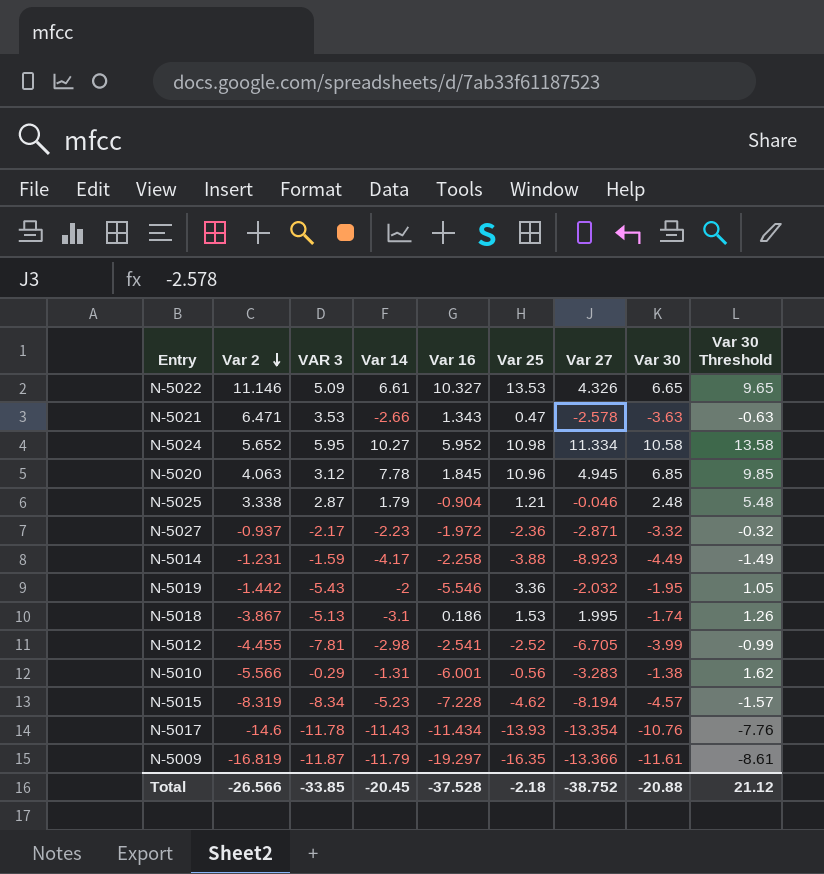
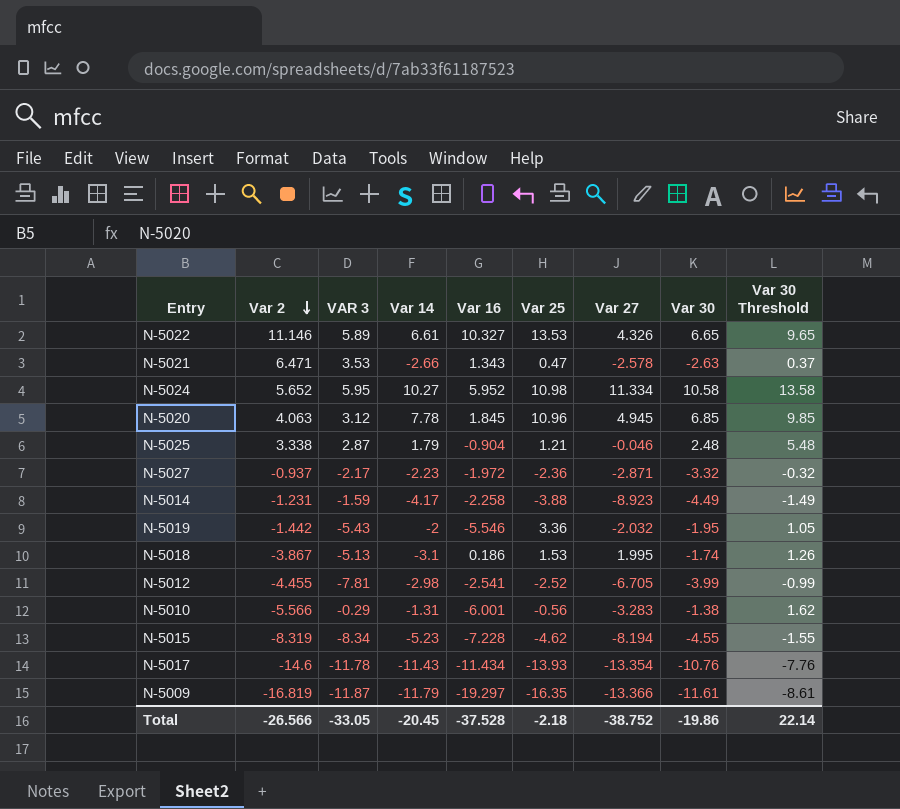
N-5022 | VAR 3: 5.09 -> 5.89
N-5021 | Var 30: -3.63 -> -2.63
N-5021 | Var 30 Threshold: -0.63 -> 0.37
N-5015 | Var 30: -4.57 -> -4.55
N-5015 | Var 30 Threshold: -1.57 -> -1.55
Total | VAR 3: -33.85 -> -33.05
Total | Var 30: -20.88 -> -19.86
Total | Var 30 Threshold: 21.12 -> 22.14

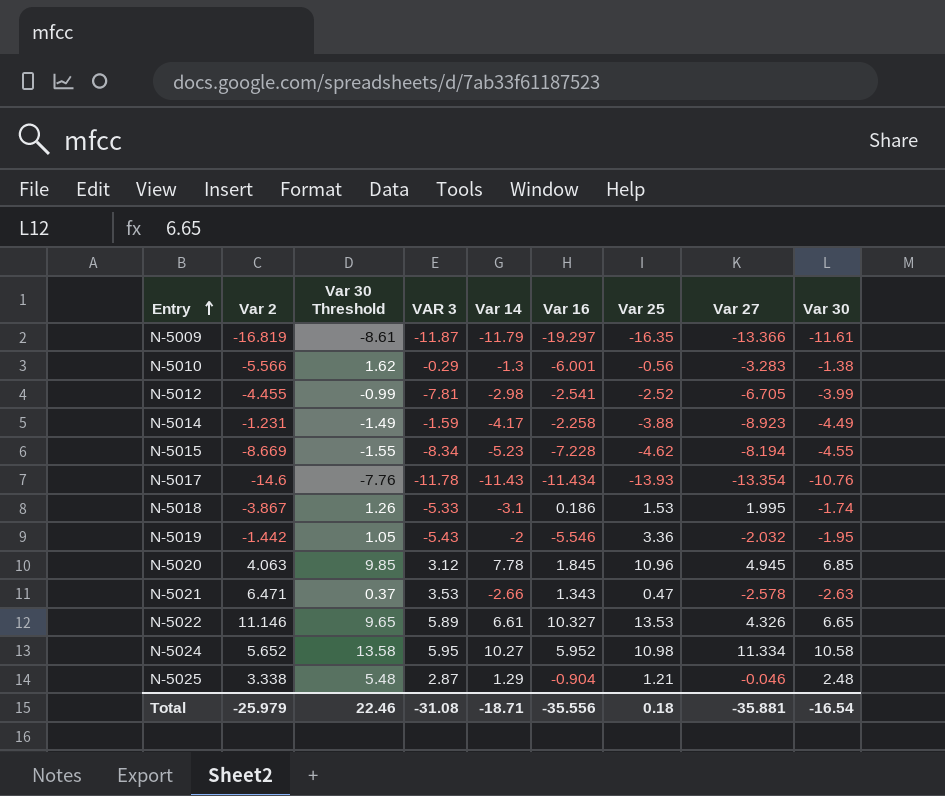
row order: Var 2 descending -> Entry ascending
column Var 30 Threshold | position: 9 -> 3
row N-5027: -0.937 | -2.17 | -2.23 | -1.972 | -2.36 | -2.871 | -3.32 | -0.32 -> none
N-5010 | Var 14: -1.31 -> -1.3
N-5015 | Var 2: -8.319 -> -8.669
N-5018 | VAR 3: -5.13 -> -5.33
N-5025 | Var 14: 1.79 -> 1.29
Total | Var 2: -26.566 -> -25.979
Total | Var 30 Threshold: 22.14 -> 22.46
Total | VAR 3: -33.05 -> -31.08
Total | Var 14: -20.45 -> -18.71
Total | Var 16: -37.528 -> -35.556
Total | Var 25: -2.18 -> 0.18
Total | Var 27: -38.752 -> -35.881
Total | Var 30: -19.86 -> -16.54

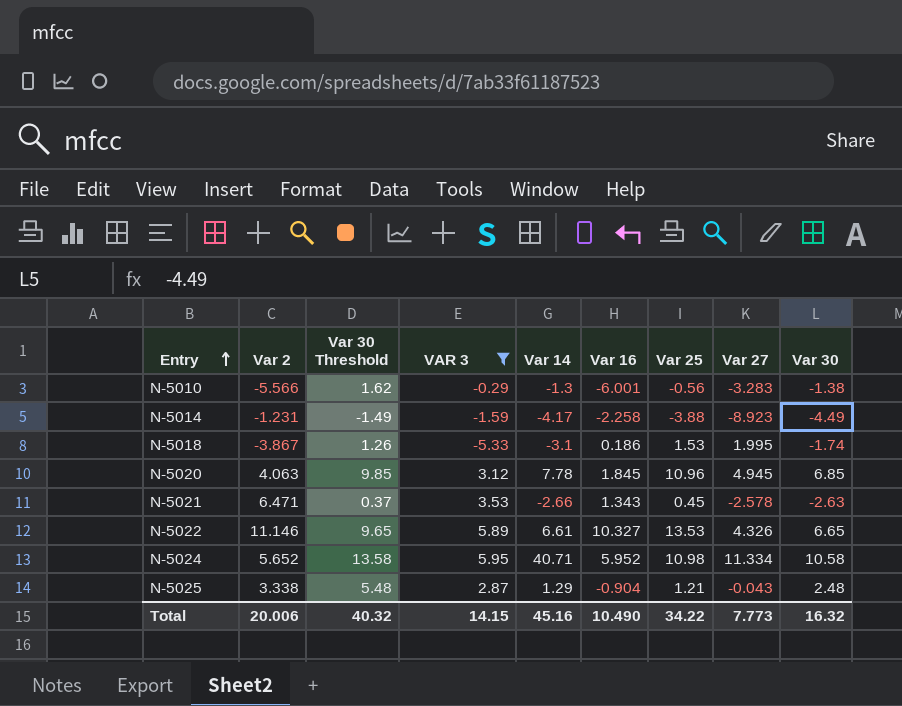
filter: none -> VAR 3 >= -5.33
N-5021 | Var 25: 0.47 -> 0.45
N-5024 | Var 14: 10.27 -> 40.71
N-5025 | Var 27: -0.046 -> -0.043
Total | Var 2: -25.979 -> 20.006
Total | Var 30 Threshold: 22.46 -> 40.32
Total | VAR 3: -31.08 -> 14.15
Total | Var 14: -18.71 -> 45.16
Total | Var 16: -35.556 -> 10.490
Total | Var 25: 0.18 -> 34.22
Total | Var 27: -35.881 -> 7.773
Total | Var 30: -16.54 -> 16.32

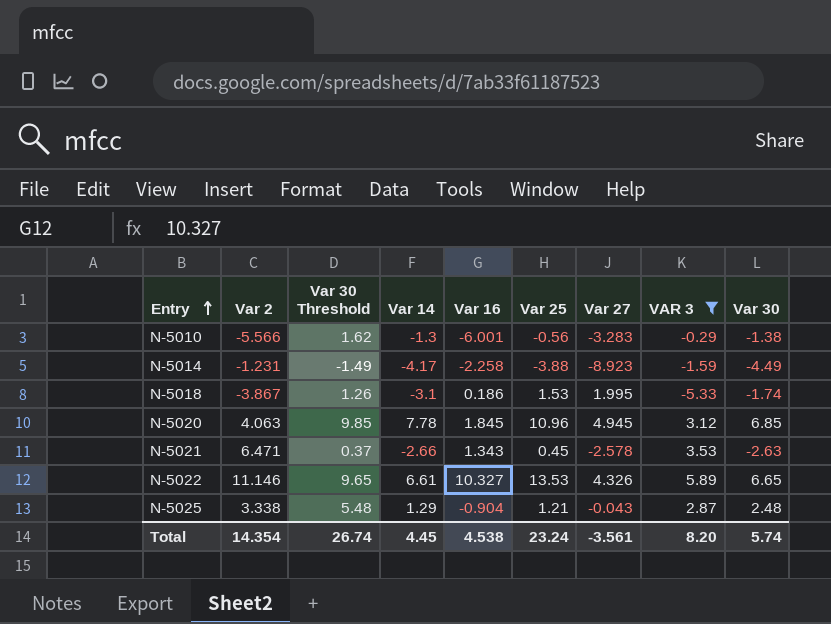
column VAR 3 | position: 4 -> 8
row N-5024: 5.652 | 13.58 | 5.95 | 40.71 | 5.952 | 10.98 | 11.334 | 10.58 -> none
Total | Var 2: 20.006 -> 14.354
Total | Var 30 Threshold: 40.32 -> 26.74
Total | Var 14: 45.16 -> 4.45
Total | Var 16: 10.490 -> 4.538
Total | Var 25: 34.22 -> 23.24
Total | Var 27: 7.773 -> -3.561
Total | VAR 3: 14.15 -> 8.20
Total | Var 30: 16.32 -> 5.74

